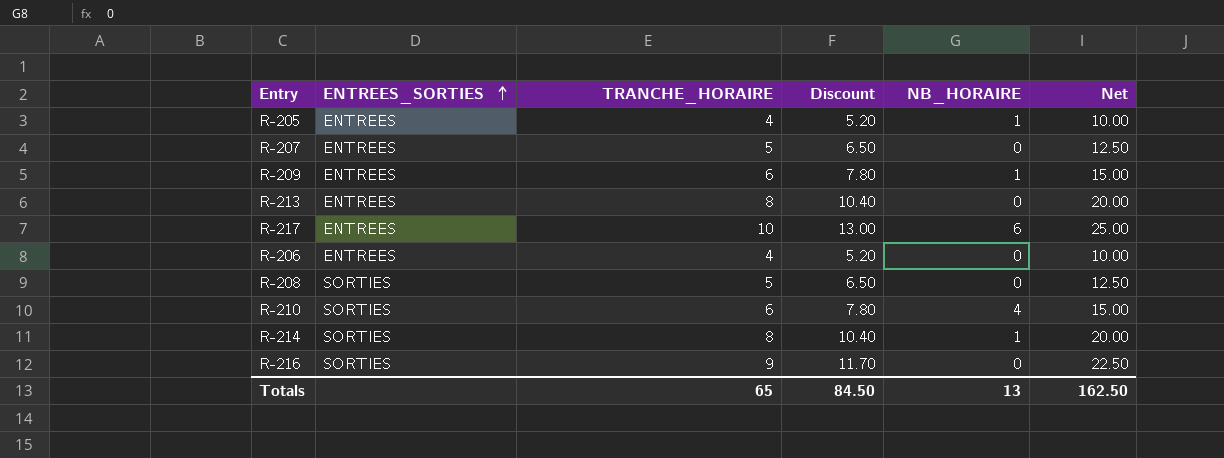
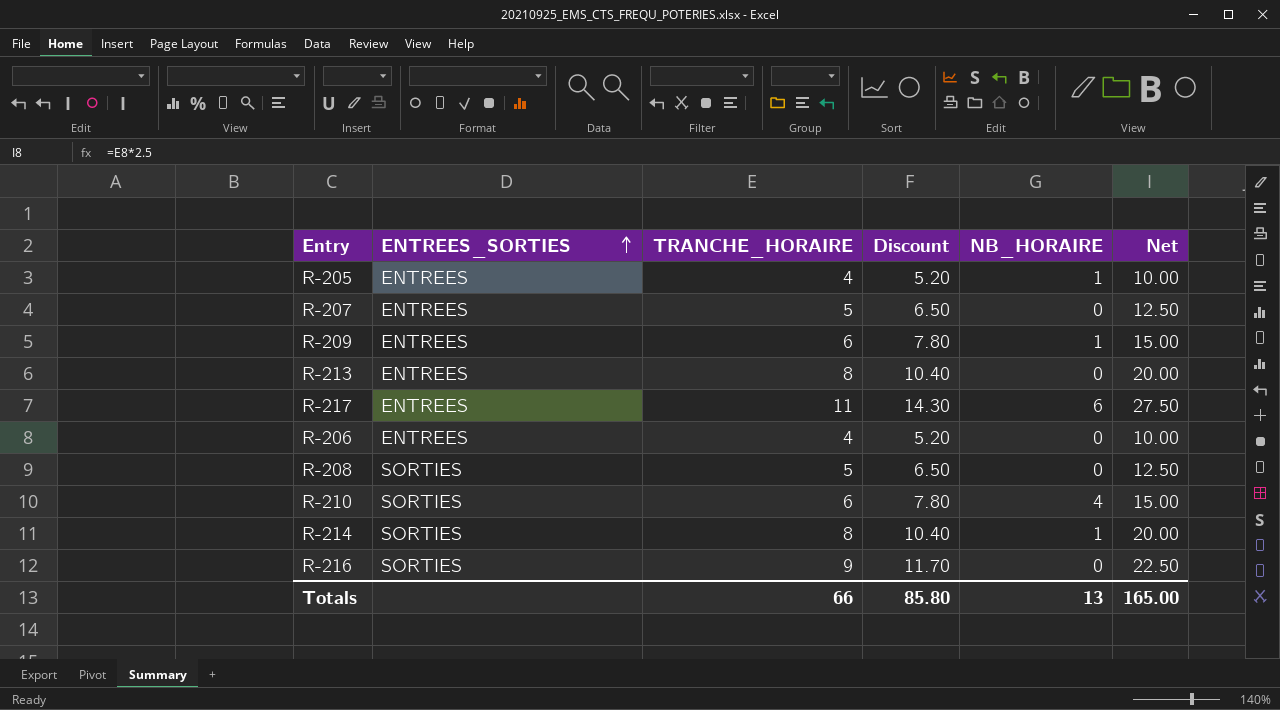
R-217 | TRANCHE_HORAIRE: 10 -> 11
R-217 | Discount: 13.00 -> 14.30
R-217 | Net: 25.00 -> 27.50
Totals | TRANCHE_HORAIRE: 65 -> 66
Totals | Discount: 84.50 -> 85.80
Totals | Net: 162.50 -> 165.00

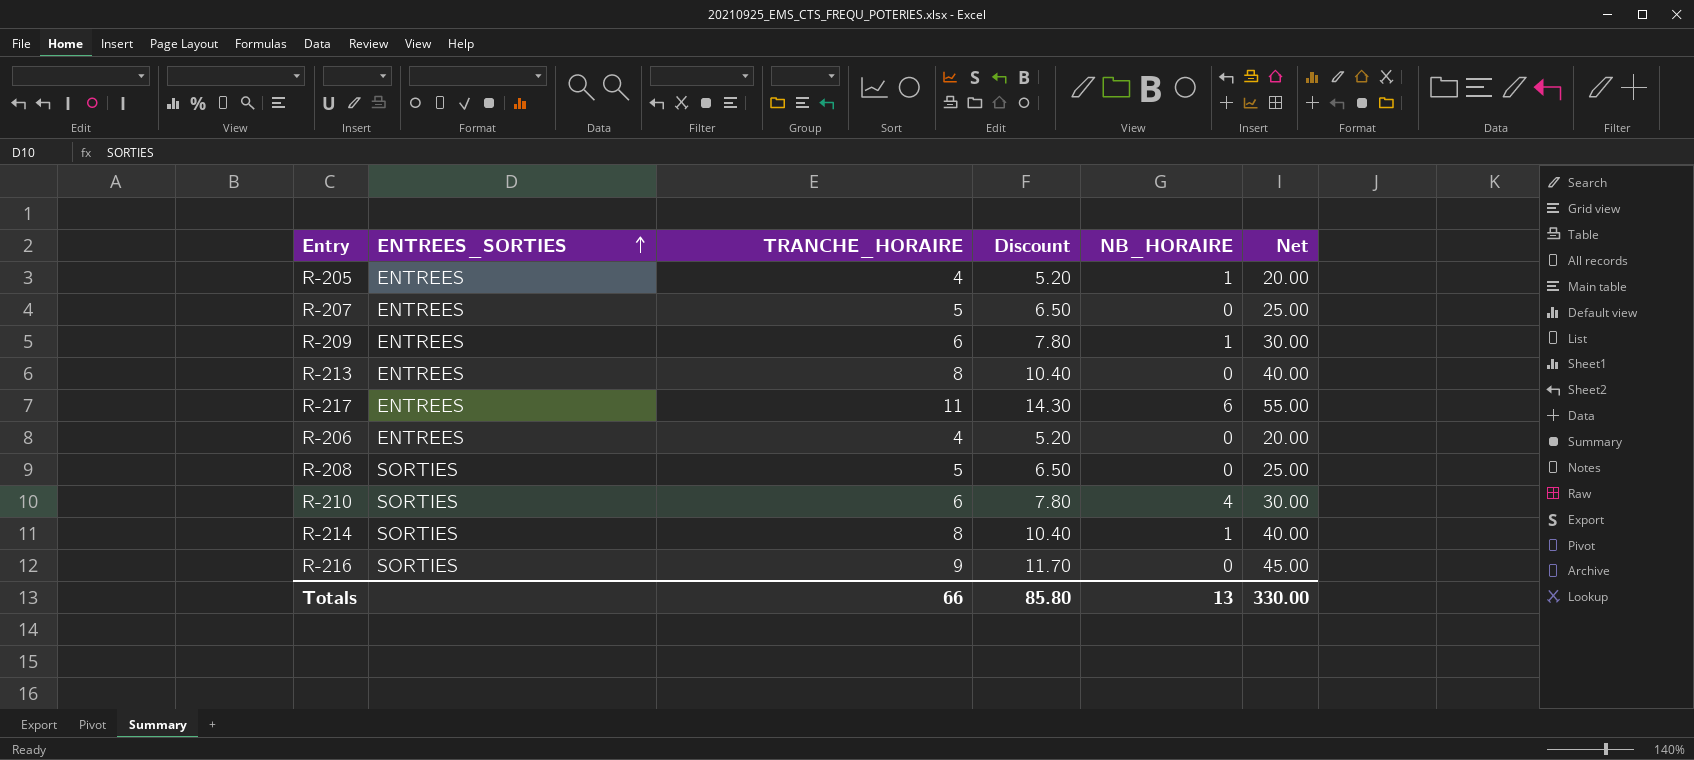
column Net | formula: [TRANCHE_HORAIRE] * 2.5 -> [TRANCHE_HORAIRE] * 5
Totals | Net: 165.00 -> 330.00

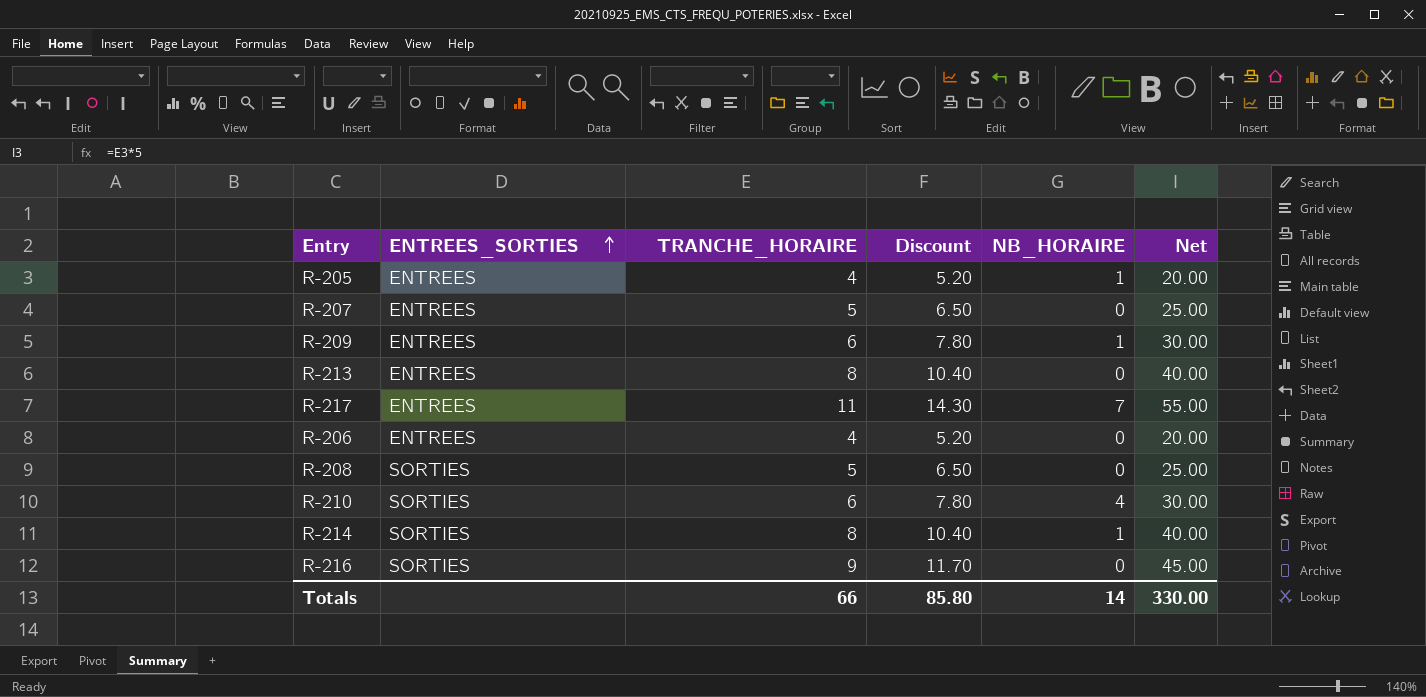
R-217 | NB_HORAIRE: 6 -> 7
Totals | NB_HORAIRE: 13 -> 14

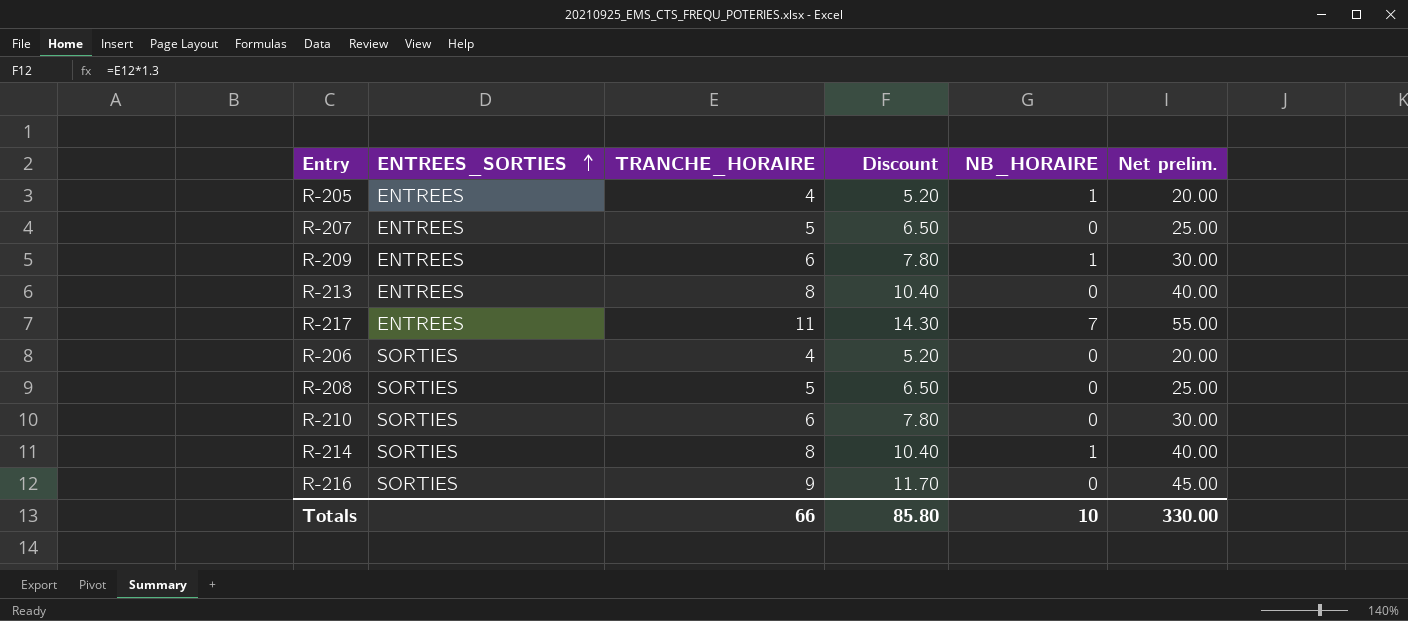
column name: Net -> Net prelim.
R-206 | ENTREES_SORTIES: ENTREES -> SORTIES
R-210 | NB_HORAIRE: 4 -> 0
Totals | NB_HORAIRE: 14 -> 10

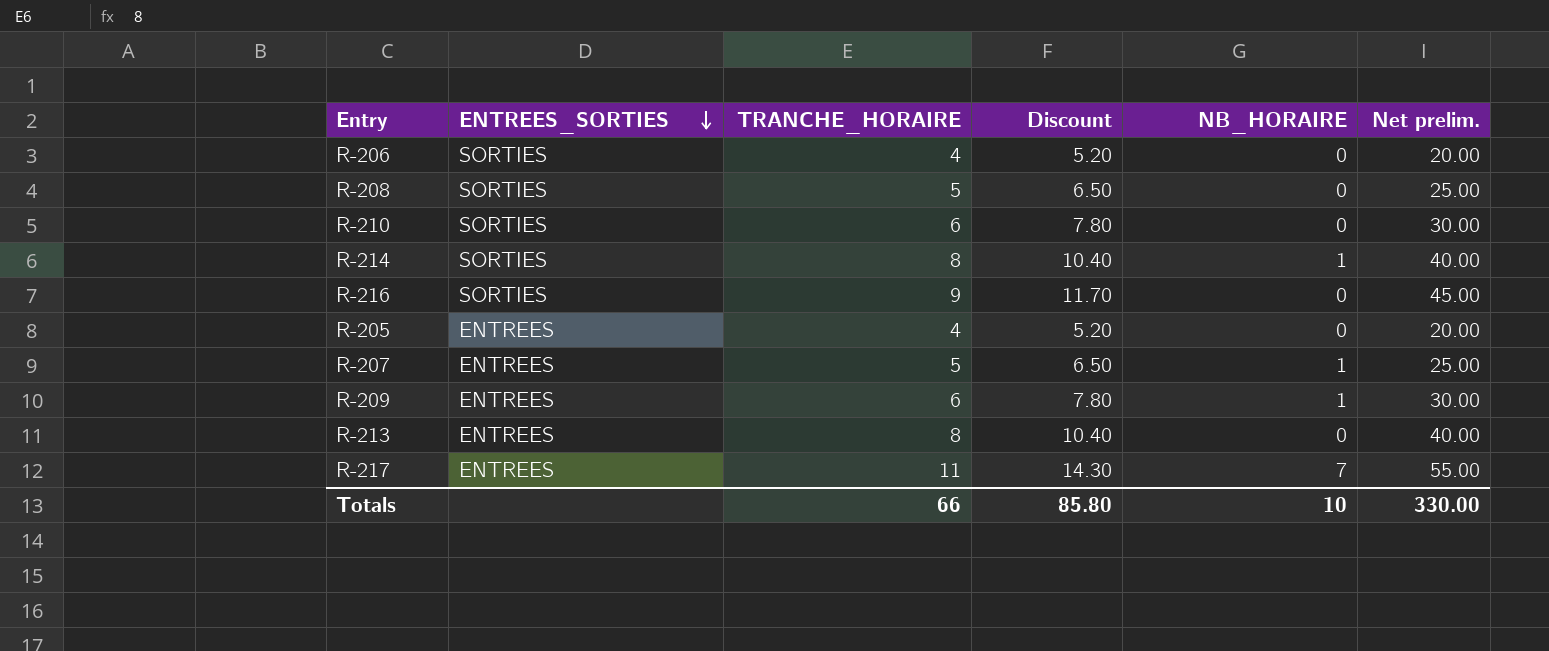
row order: ENTREES_SORTIES ascending -> ENTREES_SORTIES descending
R-205 | NB_HORAIRE: 1 -> 0
R-207 | NB_HORAIRE: 0 -> 1

